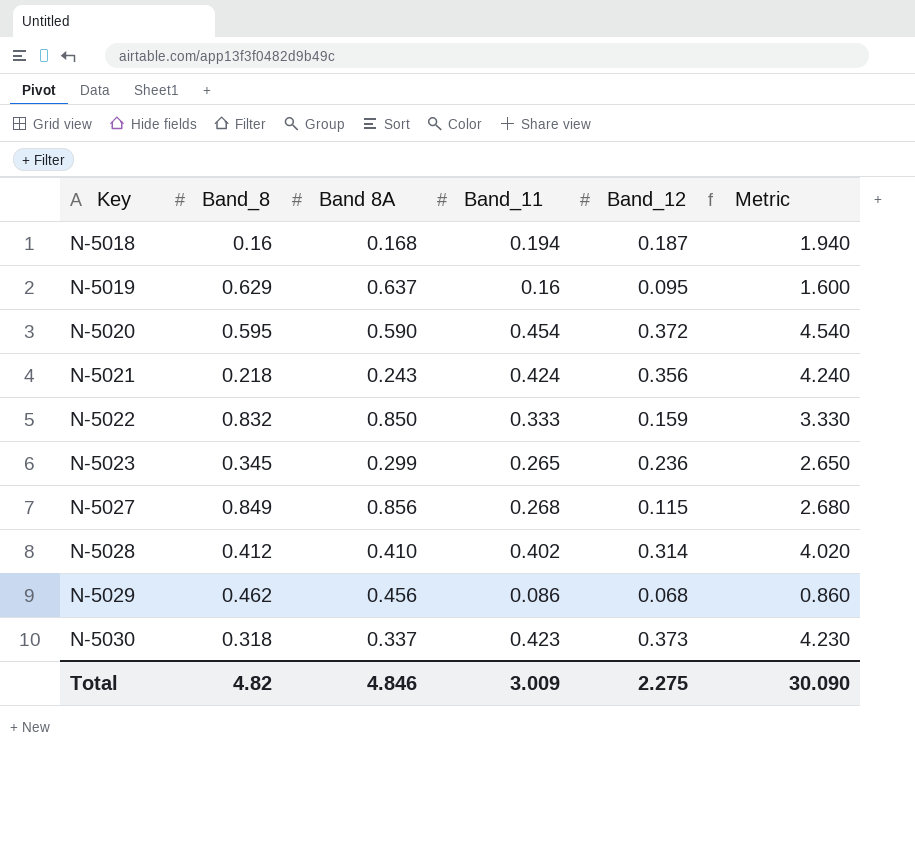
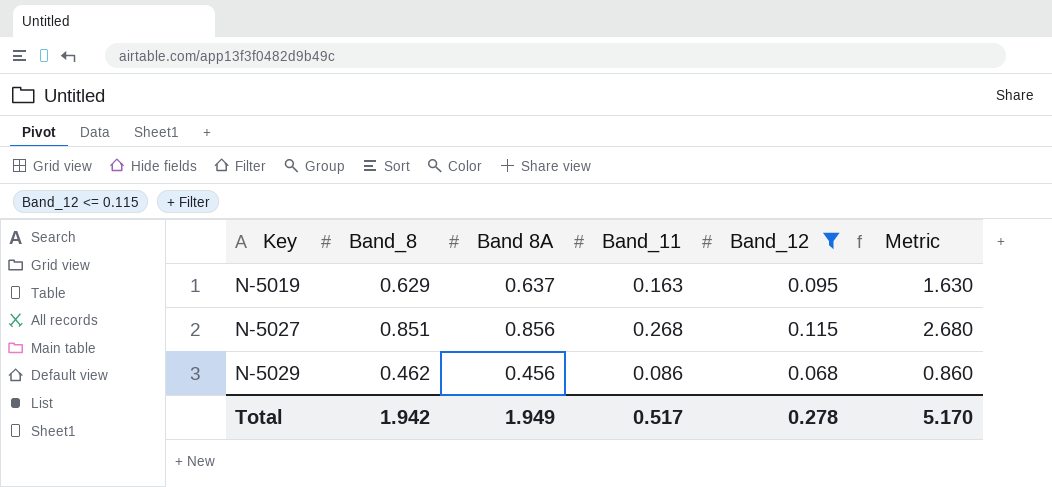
filter: none -> Band_12 <= 0.115
N-5019 | Band_11: 0.16 -> 0.163
N-5019 | Metric: 1.600 -> 1.630
N-5027 | Band_8: 0.849 -> 0.851
Total | Band_8: 4.82 -> 1.942
Total | Band 8A: 4.846 -> 1.949
Total | Band_11: 3.009 -> 0.517
Total | Band_12: 2.275 -> 0.278
Total | Metric: 30.090 -> 5.170

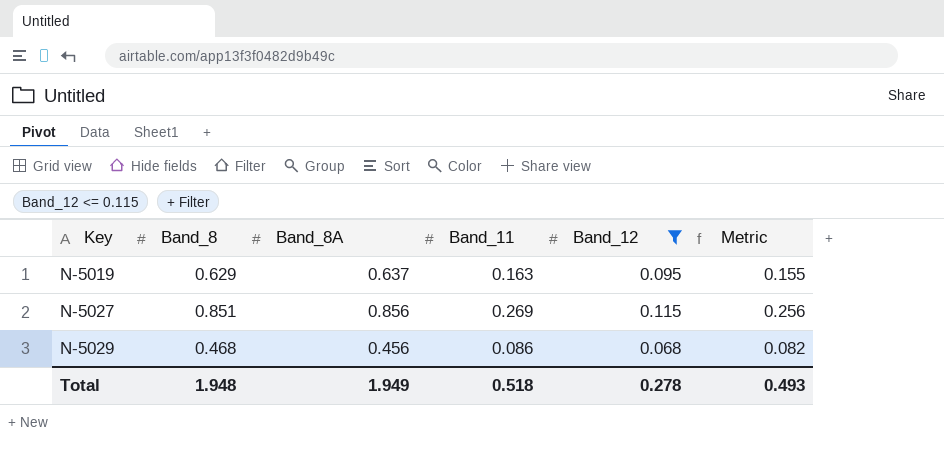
column name: Band 8A -> Band_8A
column Metric | formula: [Band_11] * 10 -> [Band_11] * 0.95
N-5027 | Band_11: 0.268 -> 0.269
N-5029 | Band_8: 0.462 -> 0.468
Total | Band_8: 1.942 -> 1.948
Total | Band_11: 0.517 -> 0.518
Total | Metric: 5.170 -> 0.493

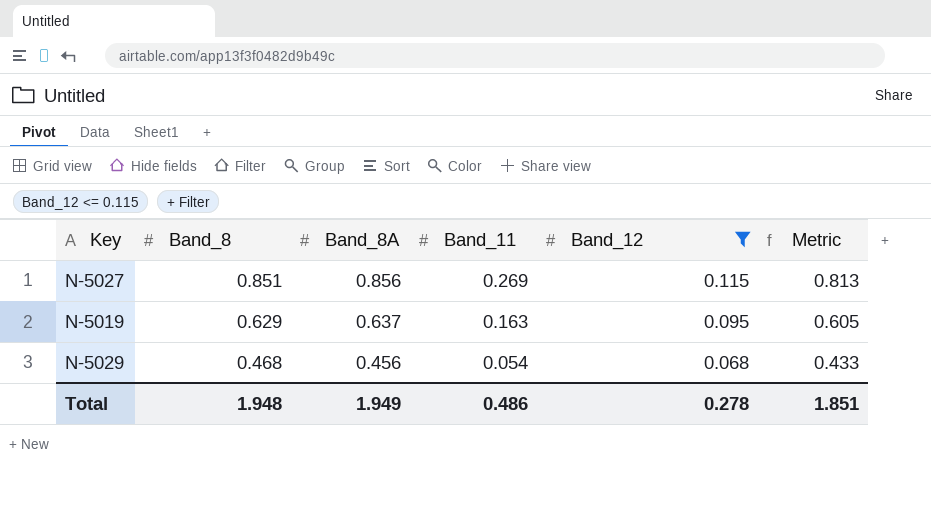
row order: Key ascending -> Band_8 descending
column Metric | formula: [Band_11] * 0.95 -> [Band_8A] * 0.95
N-5029 | Band_11: 0.086 -> 0.054
Total | Band_11: 0.518 -> 0.486
Total | Metric: 0.493 -> 1.851

